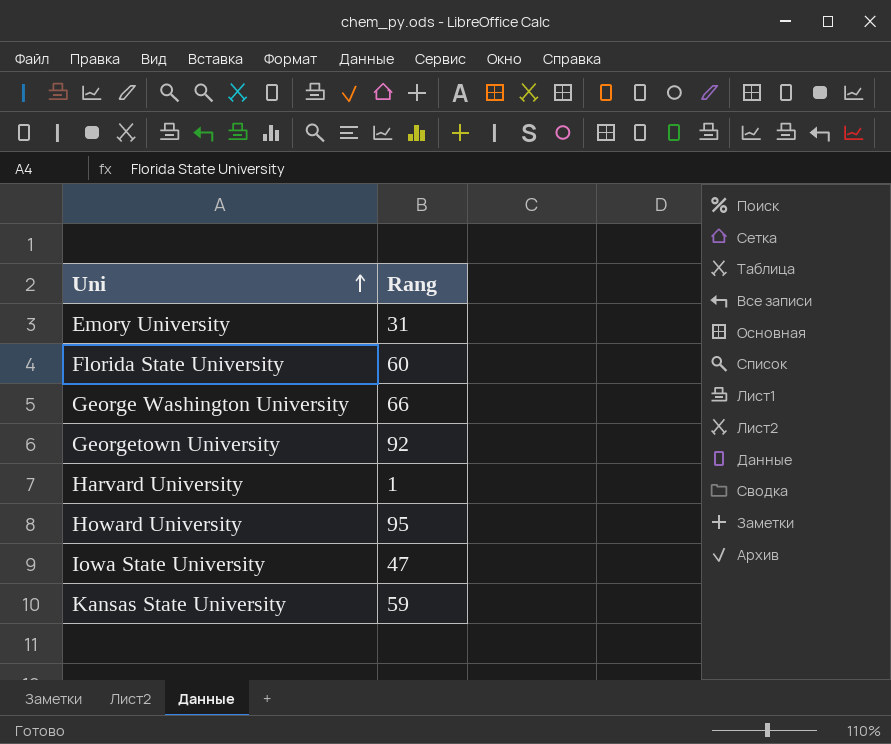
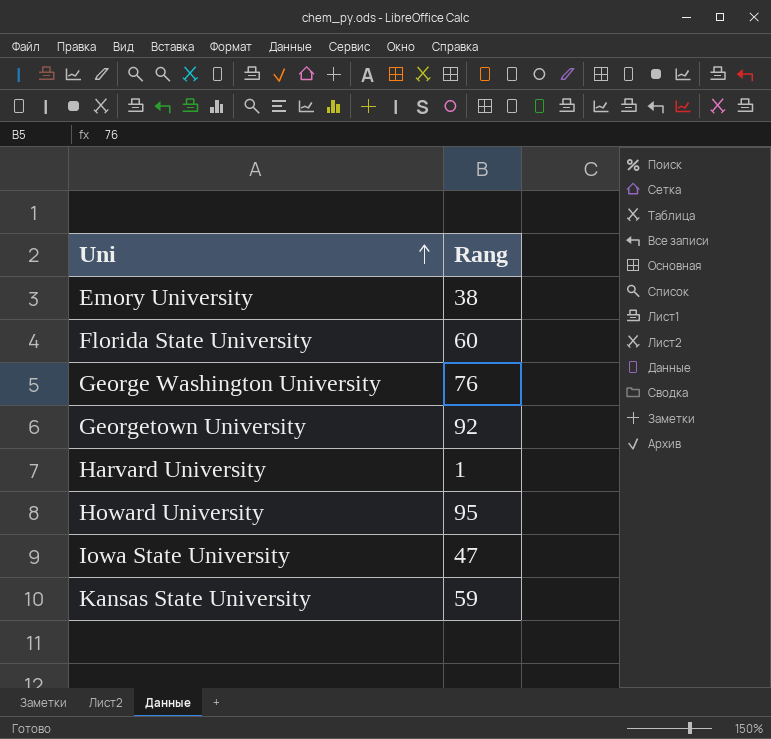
Emory University | Rang: 31 -> 38
George Washington University | Rang: 66 -> 76

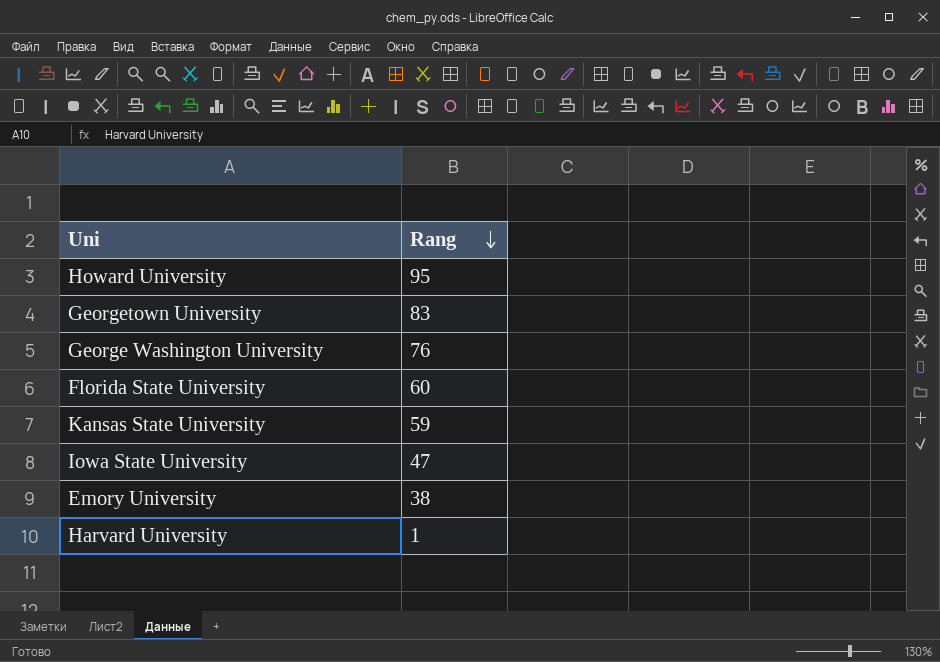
row order: Uni ascending -> Rang descending
Georgetown University | Rang: 92 -> 83

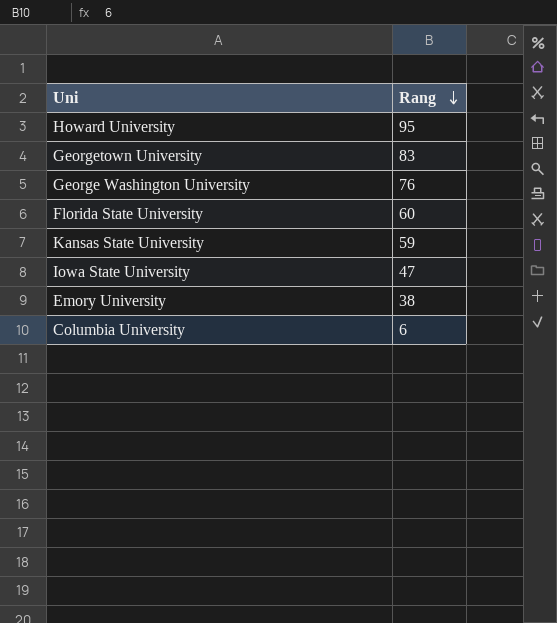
row Harvard University: 1 -> none
row Columbia University: none -> 6

